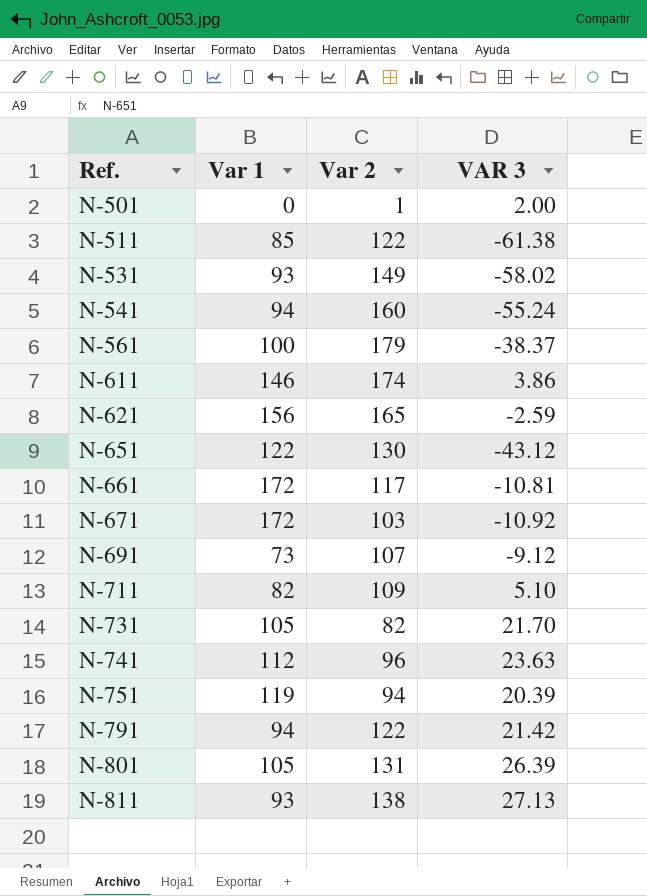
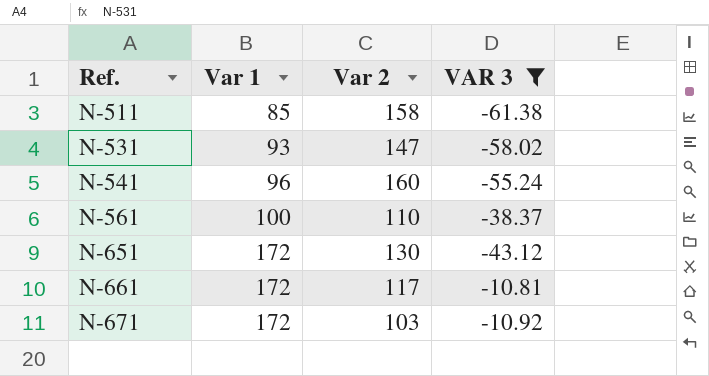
filter: none -> VAR 3 <= -10.81
N-511 | Var 2: 122 -> 158
N-531 | Var 2: 149 -> 147
N-541 | Var 1: 94 -> 96
N-561 | Var 2: 179 -> 110
N-651 | Var 1: 122 -> 172

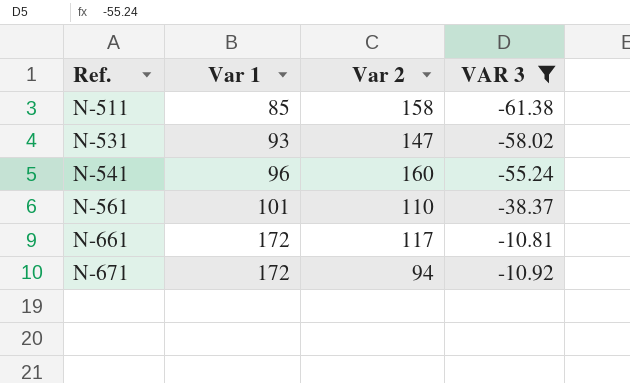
row N-651: 172 | 130 | -43.12 -> none
N-561 | Var 1: 100 -> 101
N-671 | Var 2: 103 -> 94

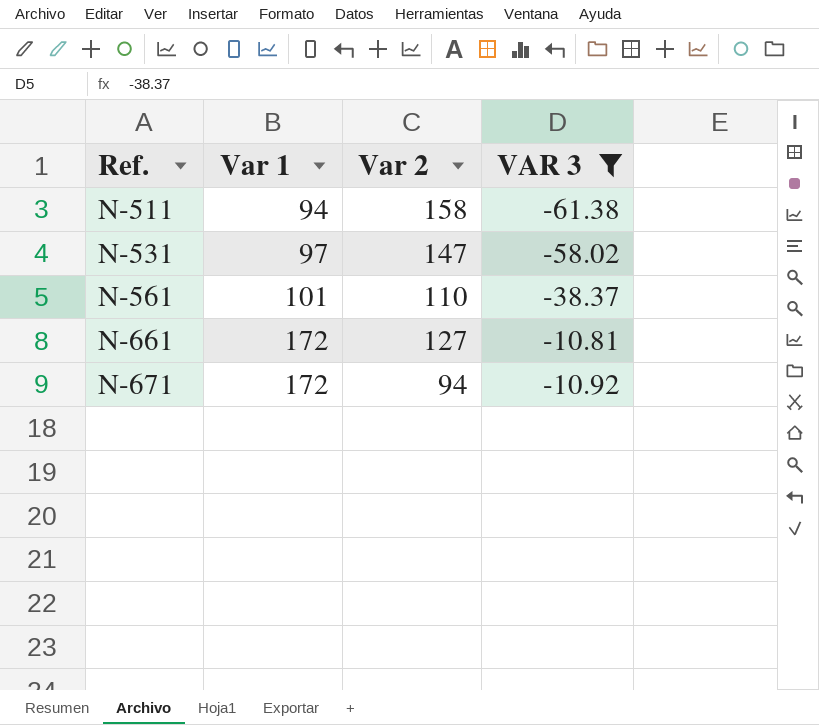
row N-541: 96 | 160 | -55.24 -> none
N-511 | Var 1: 85 -> 94
N-531 | Var 1: 93 -> 97
N-661 | Var 2: 117 -> 127

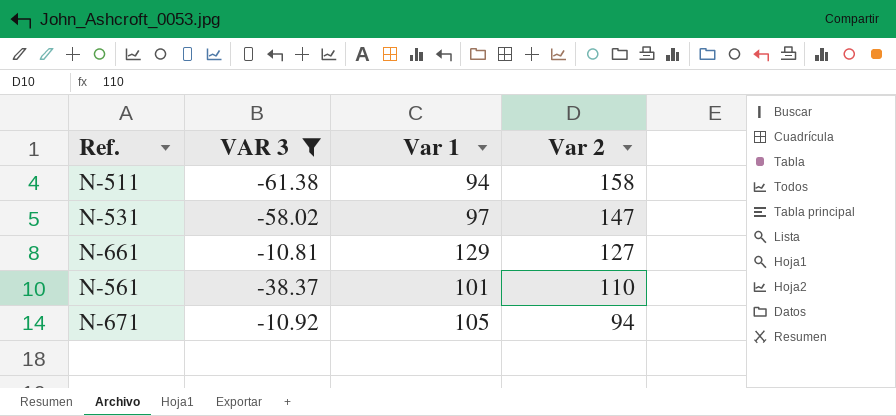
row order: Ref. ascending -> Var 2 descending
column VAR 3 | position: 4 -> 2
N-661 | Var 1: 172 -> 129
N-671 | Var 1: 172 -> 105

